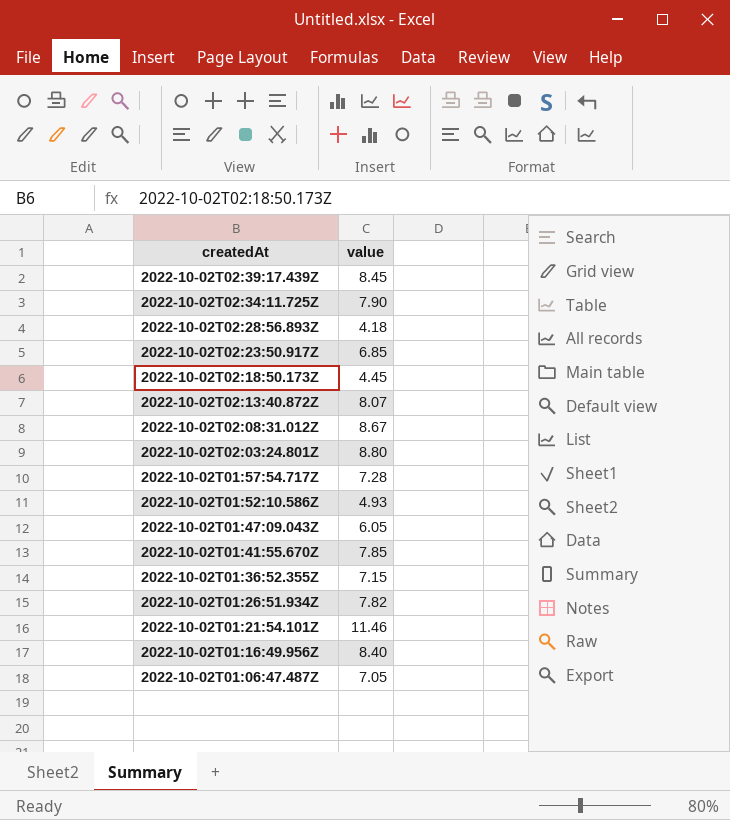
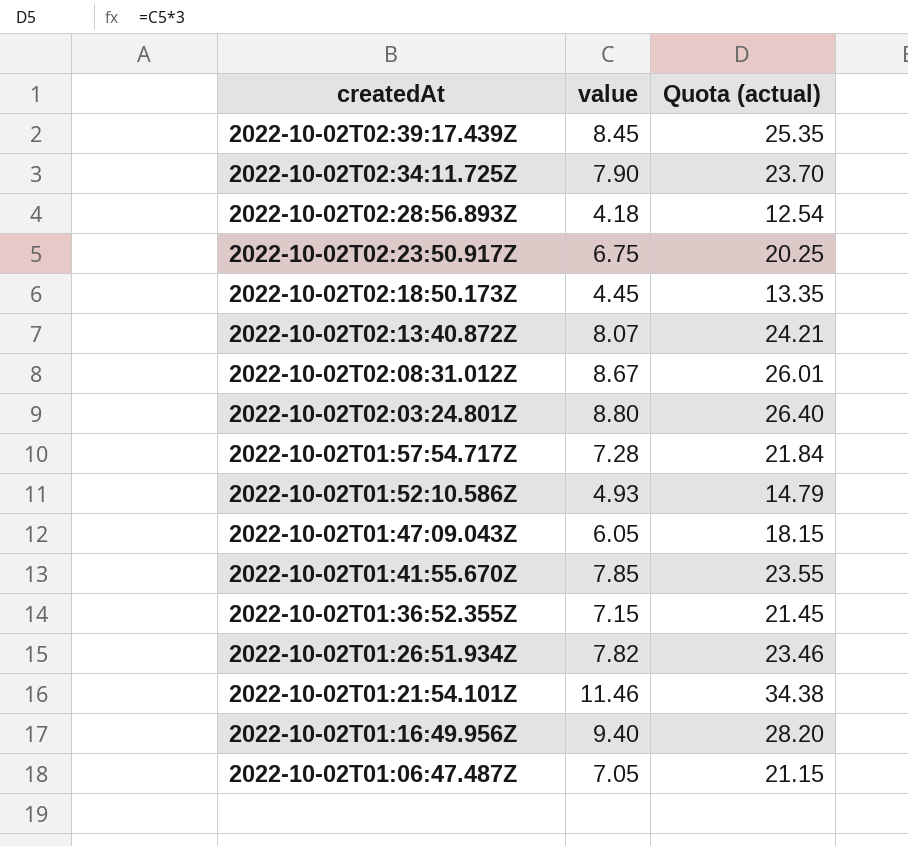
column Quota (actual) | formula: none -> [value] * 3
2022-10-02T02:23:50.917Z | value: 6.85 -> 6.75
2022-10-02T01:16:49.956Z | value: 8.40 -> 9.40

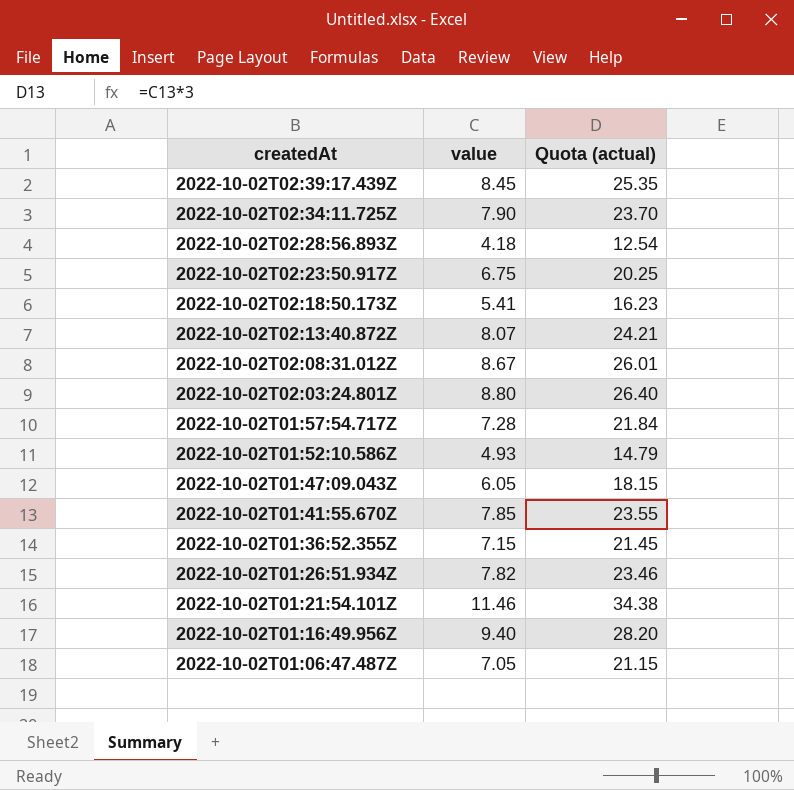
2022-10-02T02:18:50.173Z | value: 4.45 -> 5.41
2022-10-02T02:18:50.173Z | Quota (actual): 13.35 -> 16.23

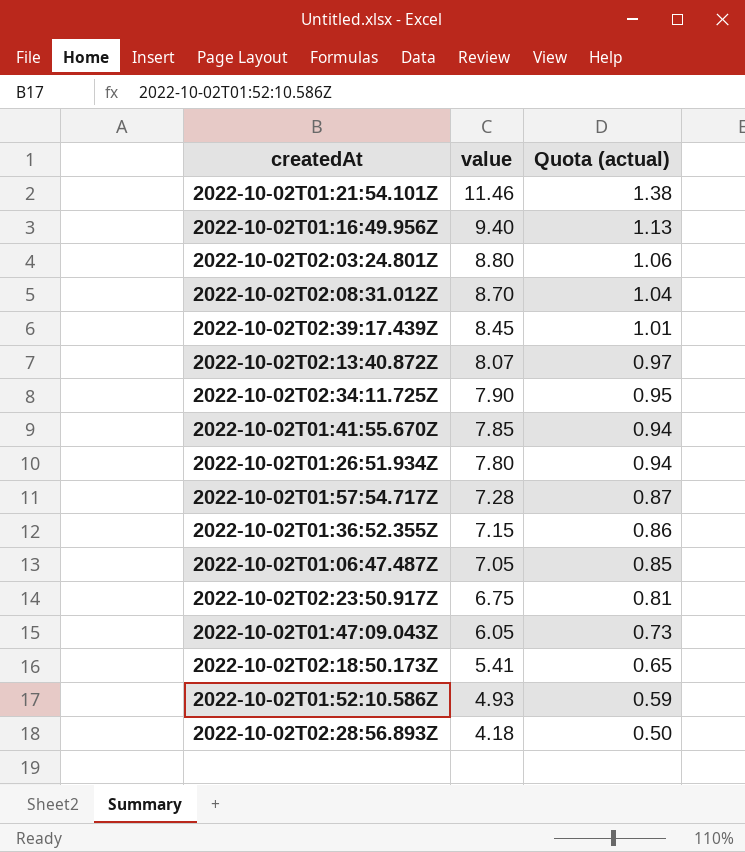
row order: createdAt descending -> value descending
column Quota (actual) | formula: [value] * 3 -> [value] * 0.12
2022-10-02T02:08:31.012Z | value: 8.67 -> 8.70
2022-10-02T01:26:51.934Z | value: 7.82 -> 7.80

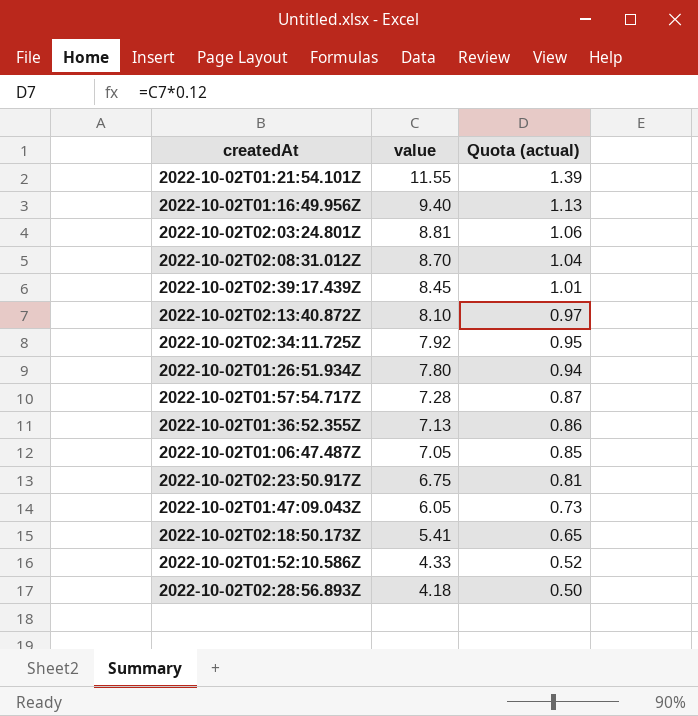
row 2022-10-02T01:41:55.670Z: 7.85 | 0.94 -> none
2022-10-02T01:21:54.101Z | value: 11.46 -> 11.55
2022-10-02T01:21:54.101Z | Quota (actual): 1.38 -> 1.39
2022-10-02T02:03:24.801Z | value: 8.80 -> 8.81
2022-10-02T02:13:40.872Z | value: 8.07 -> 8.10
2022-10-02T02:34:11.725Z | value: 7.90 -> 7.92
2022-10-02T01:36:52.355Z | value: 7.15 -> 7.13
2022-10-02T01:52:10.586Z | value: 4.93 -> 4.33
2022-10-02T01:52:10.586Z | Quota (actual): 0.59 -> 0.52

